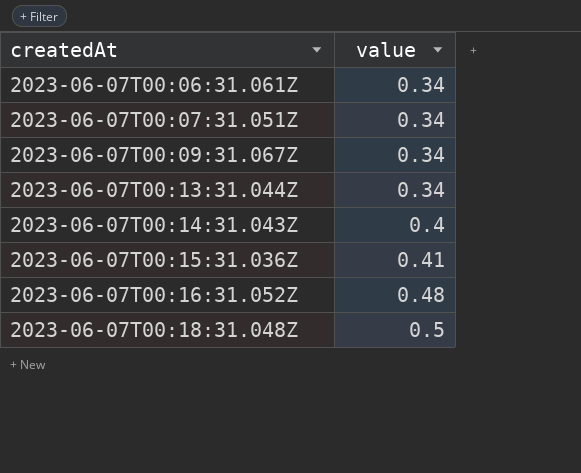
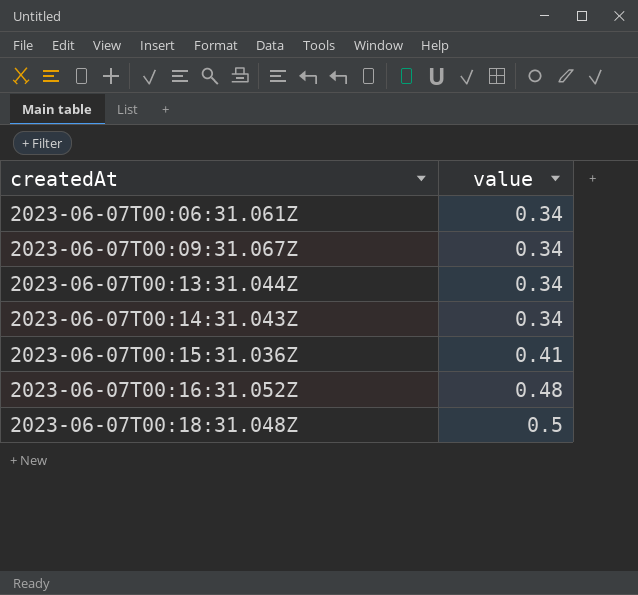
row 2023-06-07T00:07:31.051Z: 0.34 -> none
2023-06-07T00:14:31.043Z | value: 0.4 -> 0.34

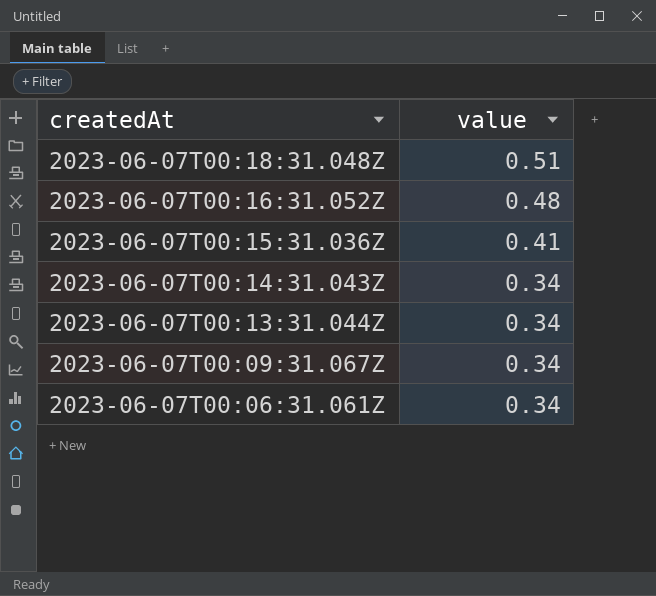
row order: createdAt ascending -> createdAt descending
2023-06-07T00:18:31.048Z | value: 0.5 -> 0.51

